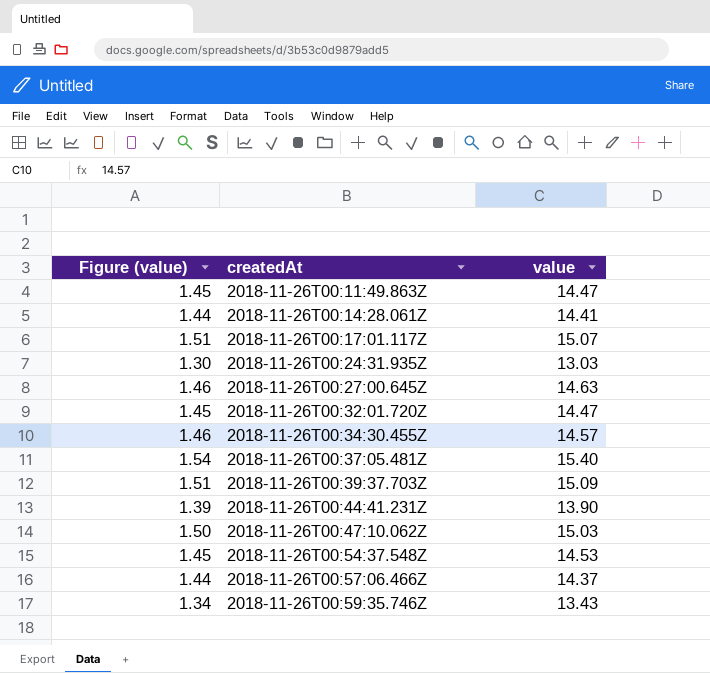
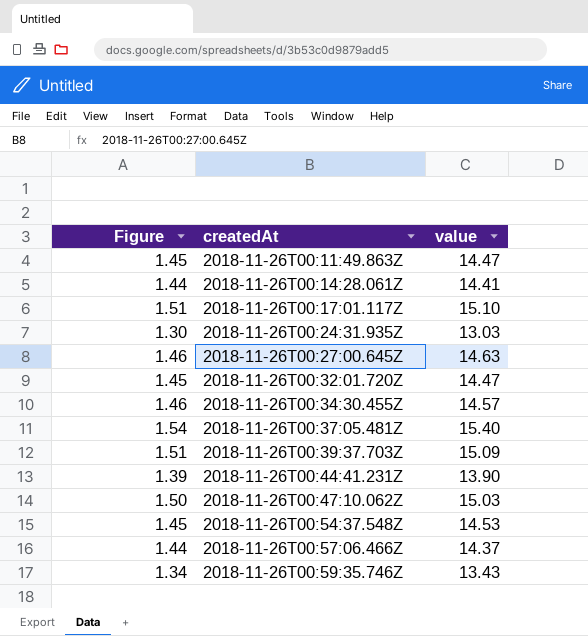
column name: Figure (value) -> Figure
2018-11-26T00:17:01.117Z | value: 15.07 -> 15.10

